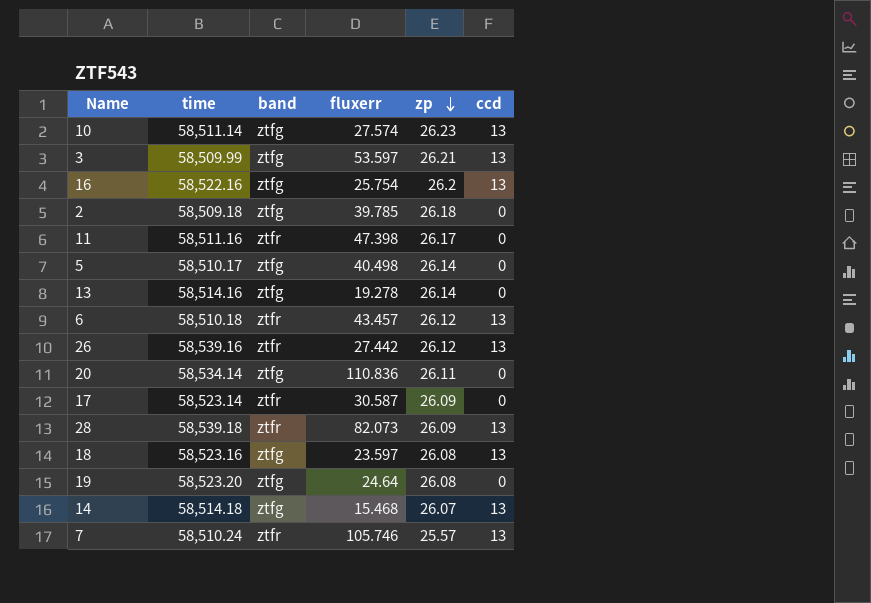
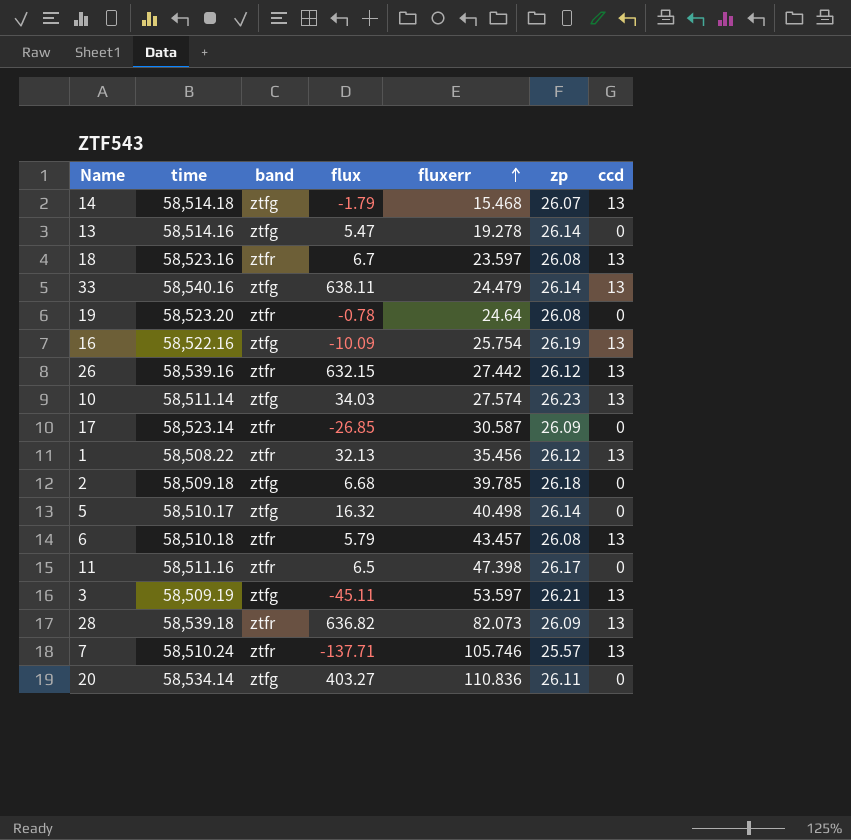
row order: zp descending -> fluxerr ascending
column flux | position: none -> 4
18 | band: ztfg -> ztfr
row 33: none -> 58,540.16 | ztfg | 638.11 | 24.479 | 26.14 | 13
19 | band: ztfg -> ztfr
16 | zp: 26.2 -> 26.19
row 1: none -> 58,508.22 | ztfr | 32.13 | 35.456 | 26.12 | 13
6 | zp: 26.12 -> 26.08
3 | time: 58,509.99 -> 58,509.19

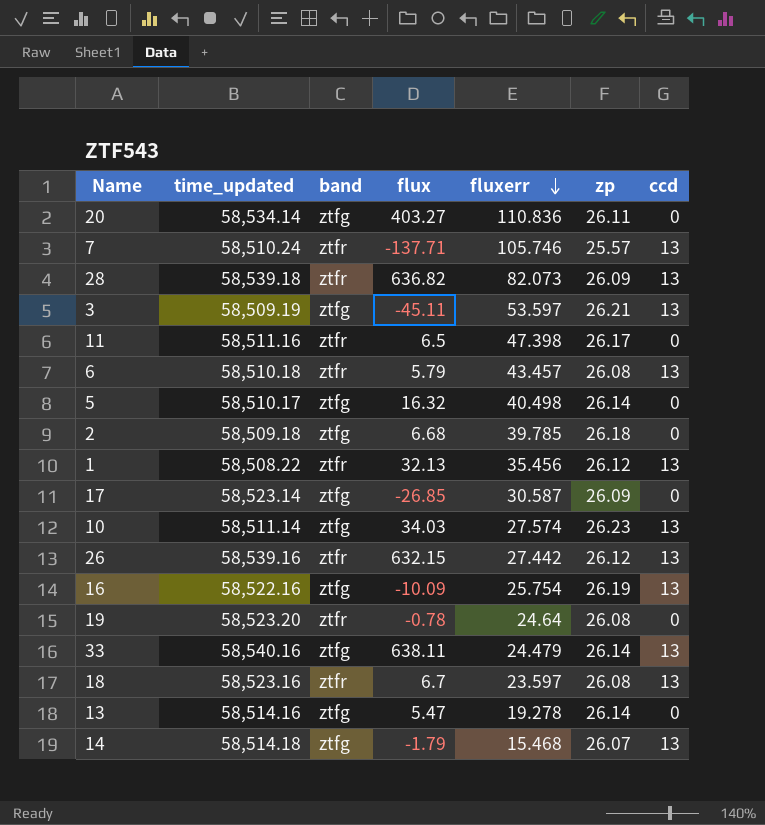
row order: fluxerr ascending -> fluxerr descending
column name: time -> time_updated
17 | band: ztfr -> ztfg

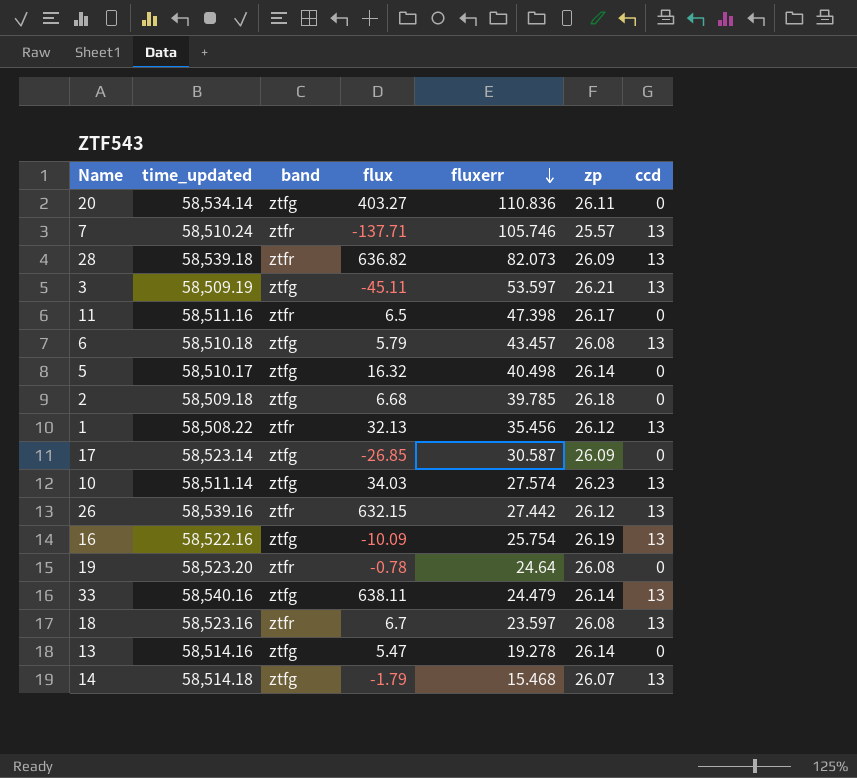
6 | band: ztfr -> ztfg

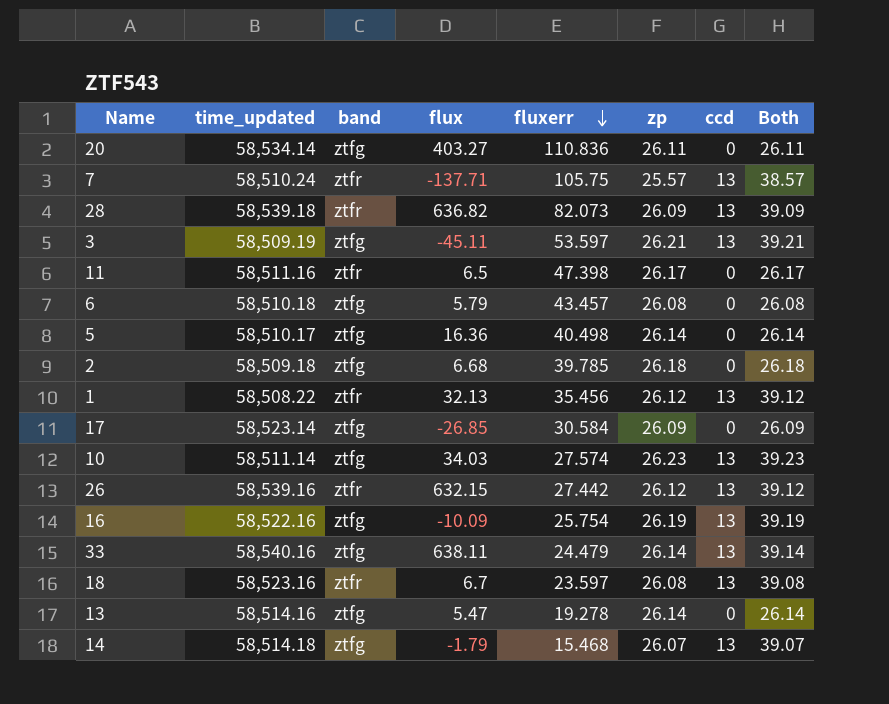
column Both | formula: none -> [zp] + [ccd]
row 19: 58,523.20 | ztfr | -0.78 | 24.64 | 26.08 | 0 -> none
7 | fluxerr: 105.746 -> 105.75
6 | ccd: 13 -> 0
5 | flux: 16.32 -> 16.36
17 | fluxerr: 30.587 -> 30.584

